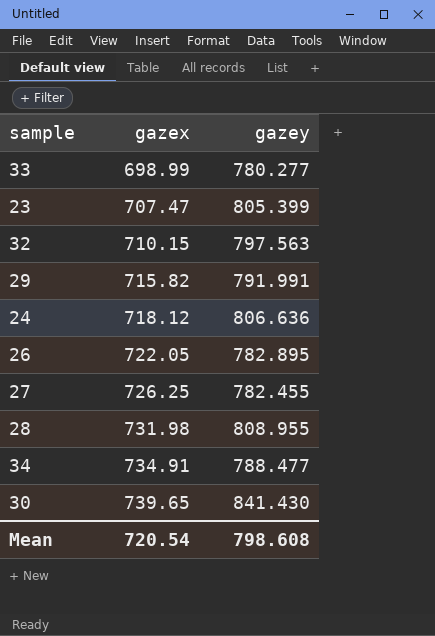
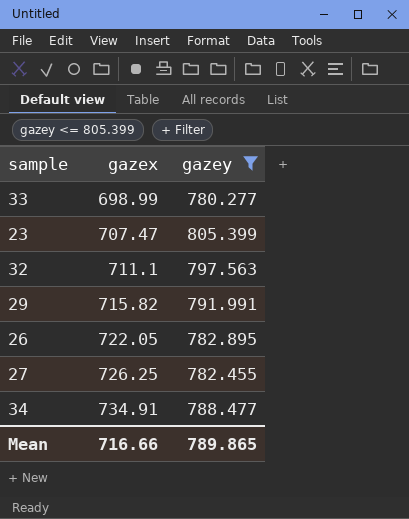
filter: none -> gazey <= 805.399
32 | gazex: 710.15 -> 711.1
Mean | gazex: 720.54 -> 716.66
Mean | gazey: 798.608 -> 789.865

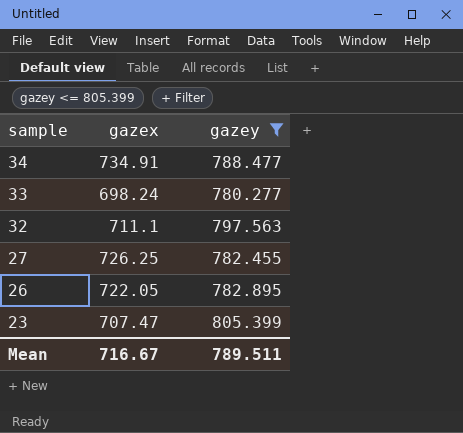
row order: gazex ascending -> sample descending
row 29: 715.82 | 791.991 -> none
33 | gazex: 698.99 -> 698.24
Mean | gazex: 716.66 -> 716.67
Mean | gazey: 789.865 -> 789.511

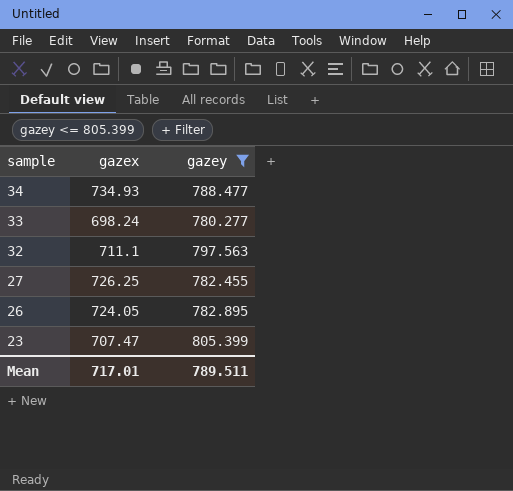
34 | gazex: 734.91 -> 734.93
26 | gazex: 722.05 -> 724.05
Mean | gazex: 716.67 -> 717.01

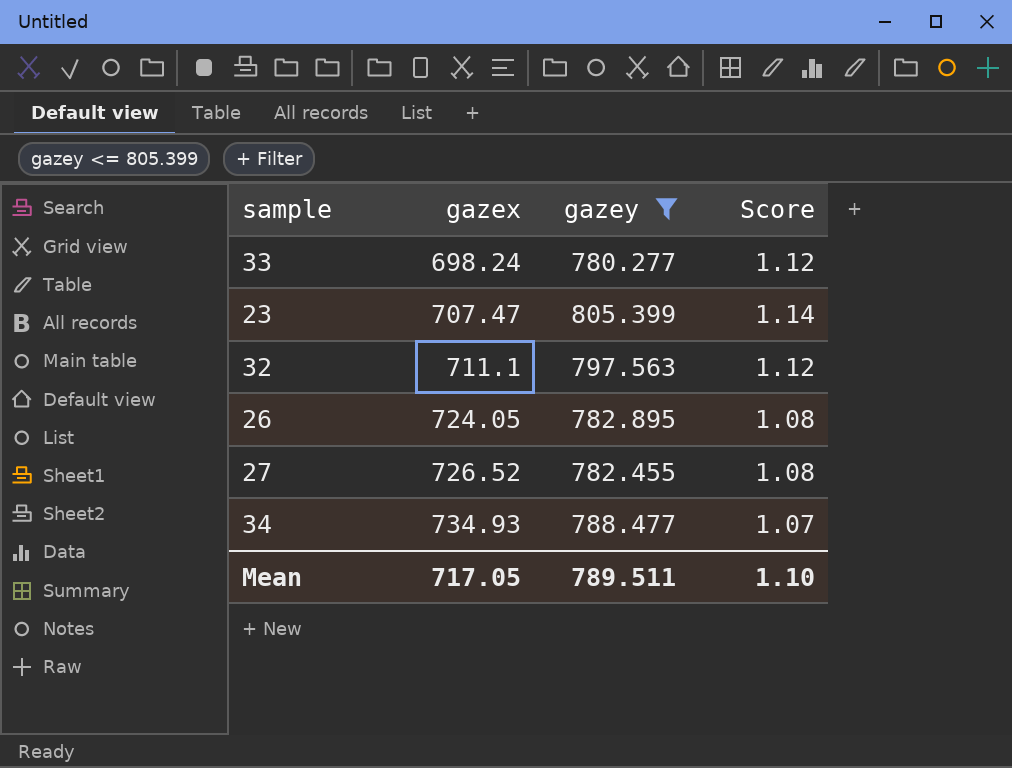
row order: sample descending -> gazex ascending
column Score | formula: none -> [gazey] / [gazex]
27 | gazex: 726.25 -> 726.52
Mean | gazex: 717.01 -> 717.05

